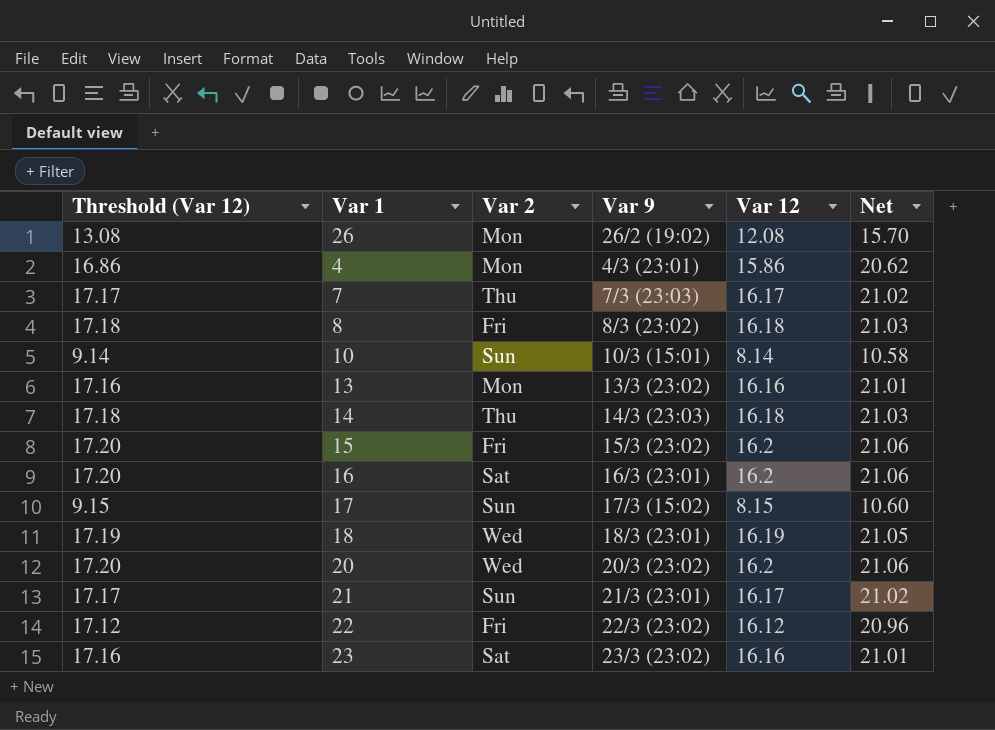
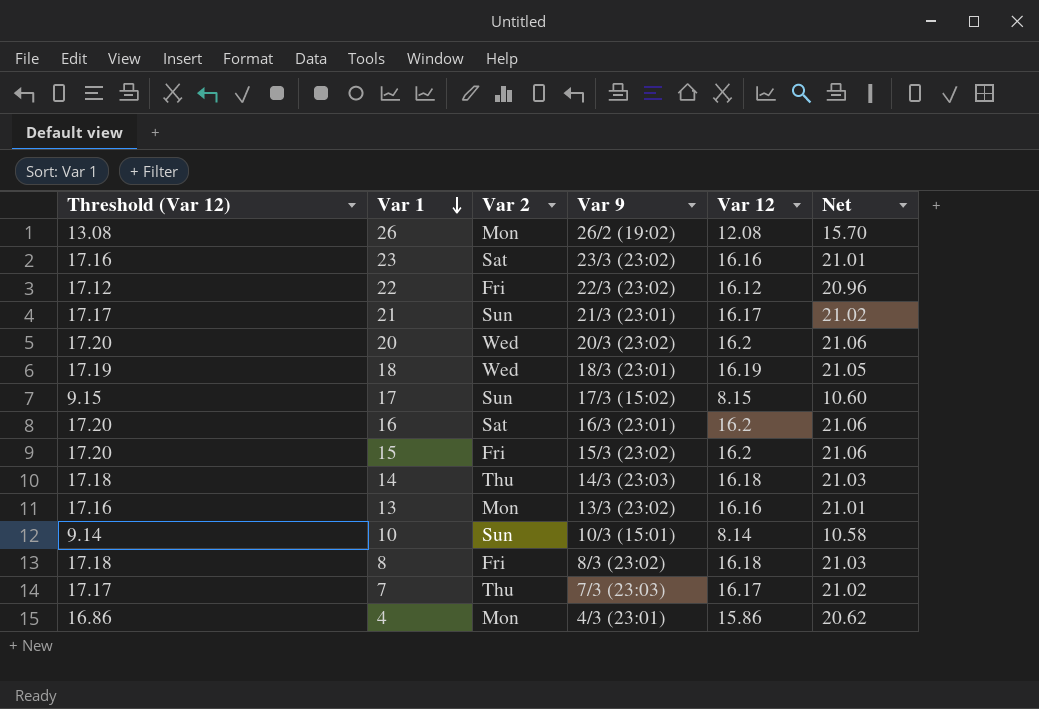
row order: none -> Var 1 descending

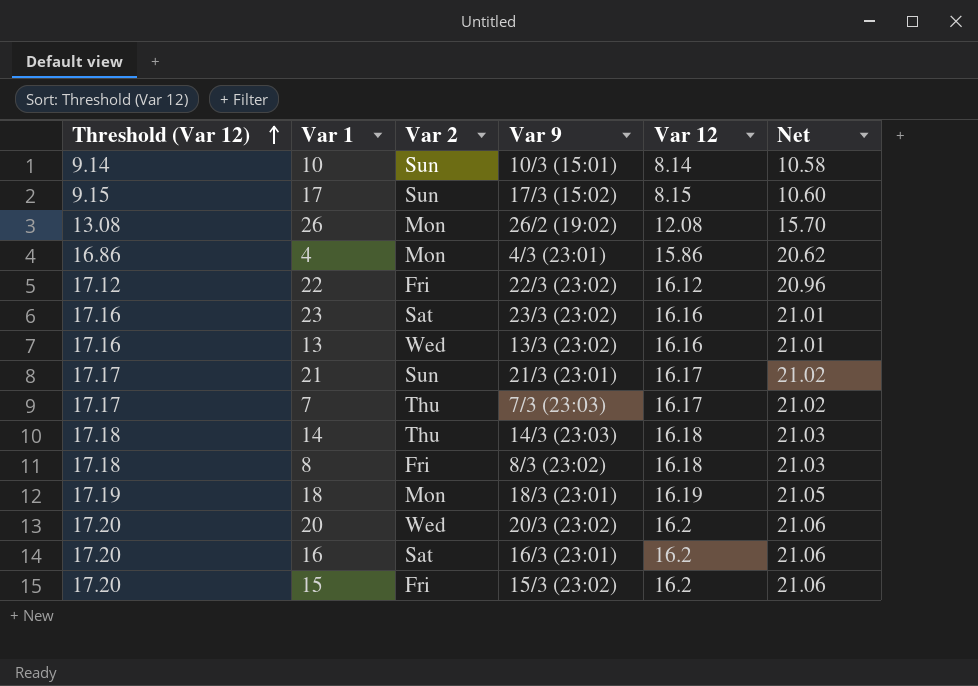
row order: Var 1 descending -> Threshold (Var 12) ascending
13 | Var 2: Mon -> Wed
18 | Var 2: Wed -> Mon

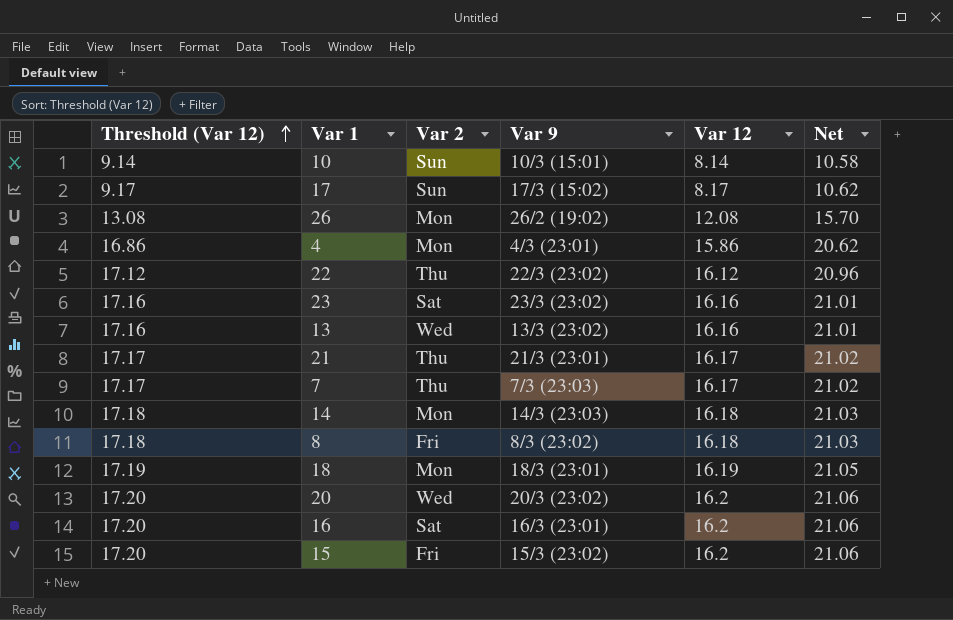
17 | Threshold (Var 12): 9.15 -> 9.17
17 | Var 12: 8.15 -> 8.17
17 | Net: 10.60 -> 10.62
22 | Var 2: Fri -> Thu
21 | Var 2: Sun -> Thu
14 | Var 2: Thu -> Mon

